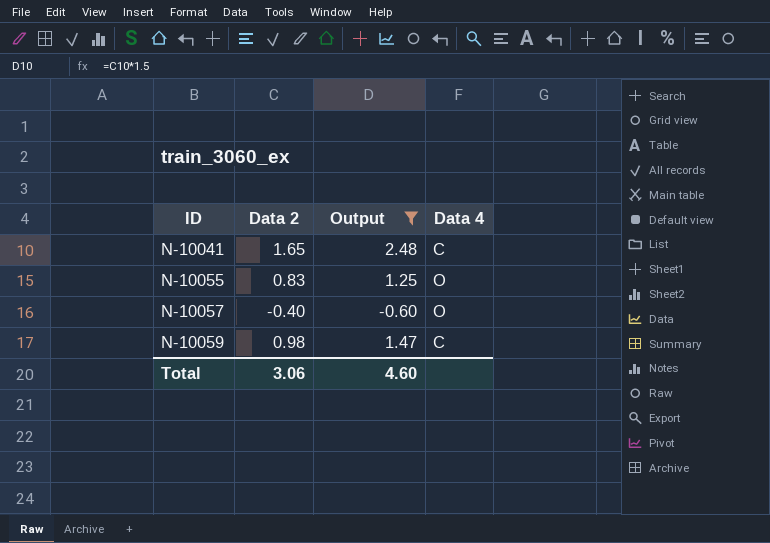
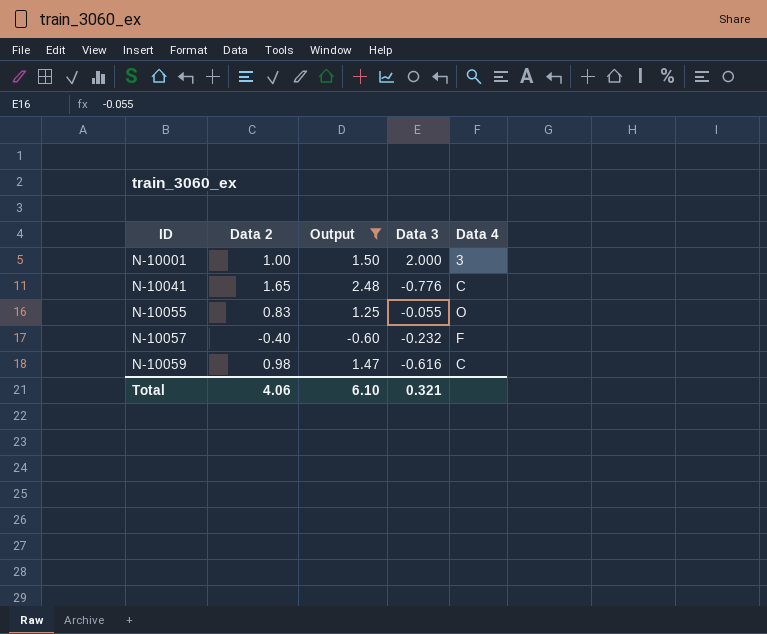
column Data 3 | position: none -> 4
row N-10001: none -> 1.00 | 1.50 | 2.000 | 3
N-10057 | Data 4: O -> F
Total | Data 2: 3.06 -> 4.06
Total | Output: 4.60 -> 6.10

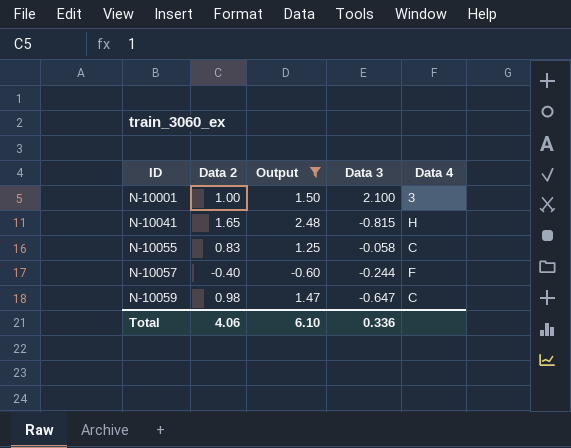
N-10001 | Data 3: 2.000 -> 2.100
N-10041 | Data 3: -0.776 -> -0.815
N-10041 | Data 4: C -> H
N-10055 | Data 3: -0.055 -> -0.058
N-10055 | Data 4: O -> C
N-10057 | Data 3: -0.232 -> -0.244
N-10059 | Data 3: -0.616 -> -0.647
Total | Data 3: 0.321 -> 0.336

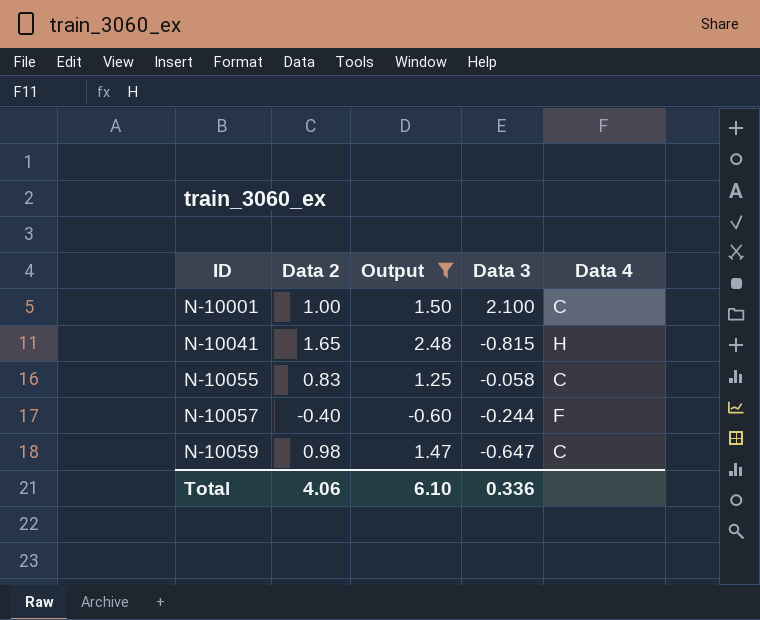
N-10001 | Data 4: 3 -> C

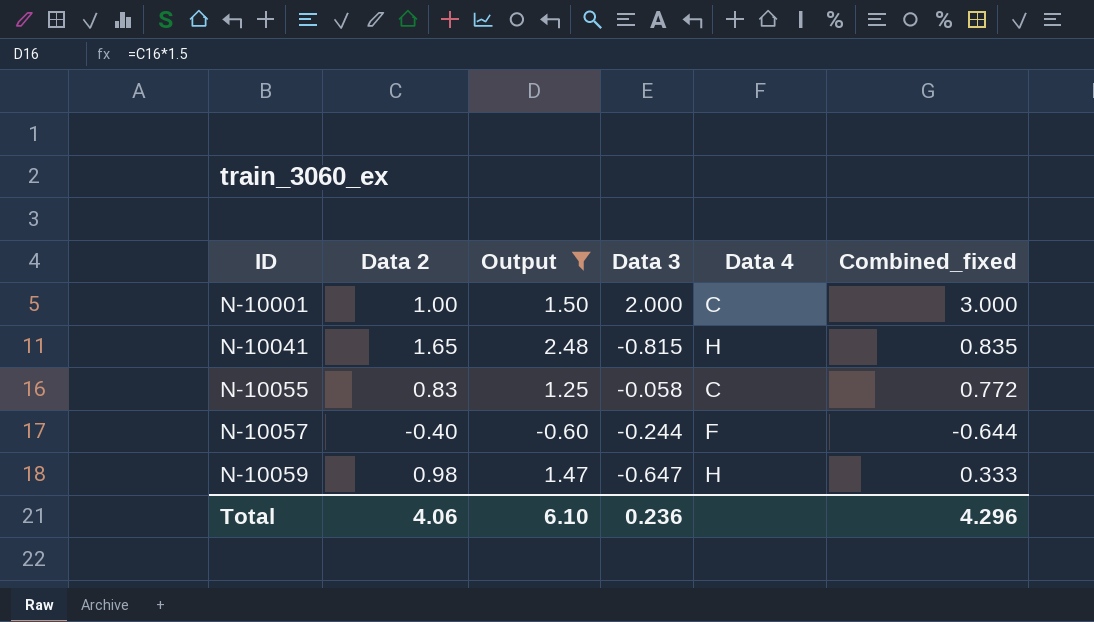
column Combined_fixed | formula: none -> [Data 2] + [Data 3]
N-10001 | Data 3: 2.100 -> 2.000
N-10059 | Data 4: C -> H
Total | Data 3: 0.336 -> 0.236

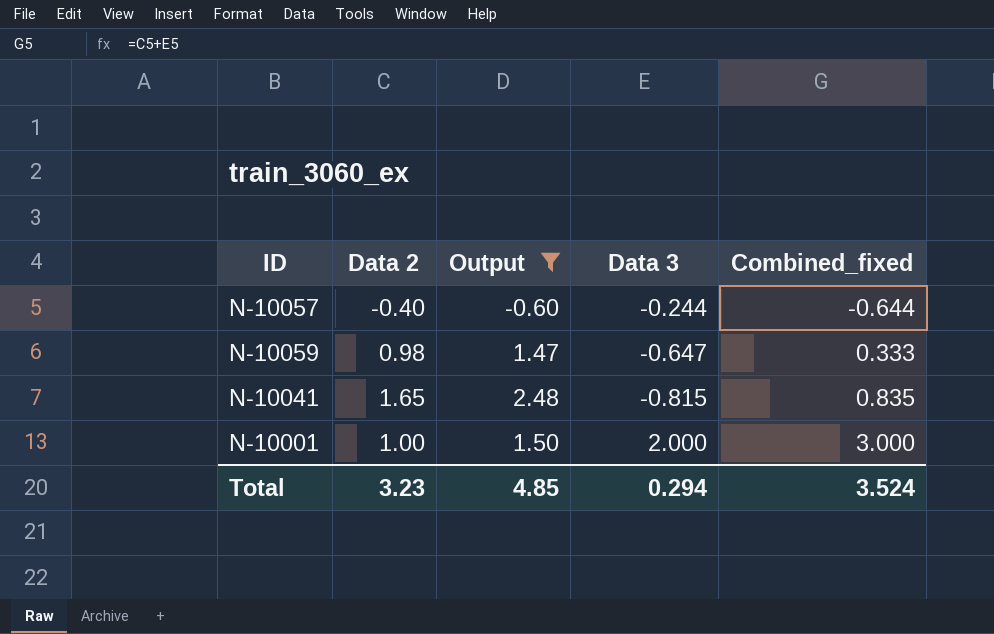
row order: ID ascending -> Combined_fixed ascending
column Data 4 | position: 5 -> none
row N-10055: 0.83 | 1.25 | -0.058 | C | 0.772 -> none
Total | Data 2: 4.06 -> 3.23
Total | Output: 6.10 -> 4.85
Total | Data 3: 0.236 -> 0.294
Total | Combined_fixed: 4.296 -> 3.524

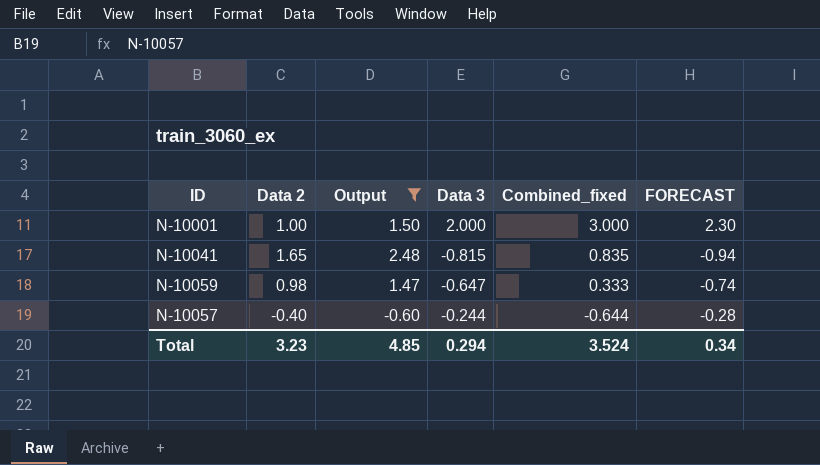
row order: Combined_fixed ascending -> Combined_fixed descending
column FORECAST | formula: none -> [Data 3] * 1.15

